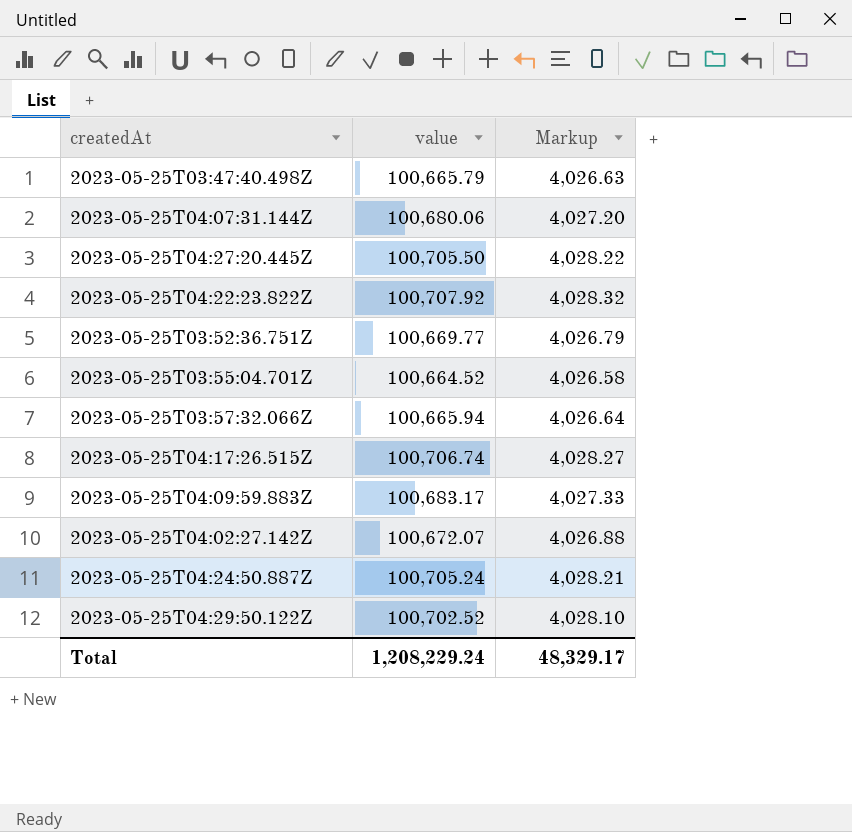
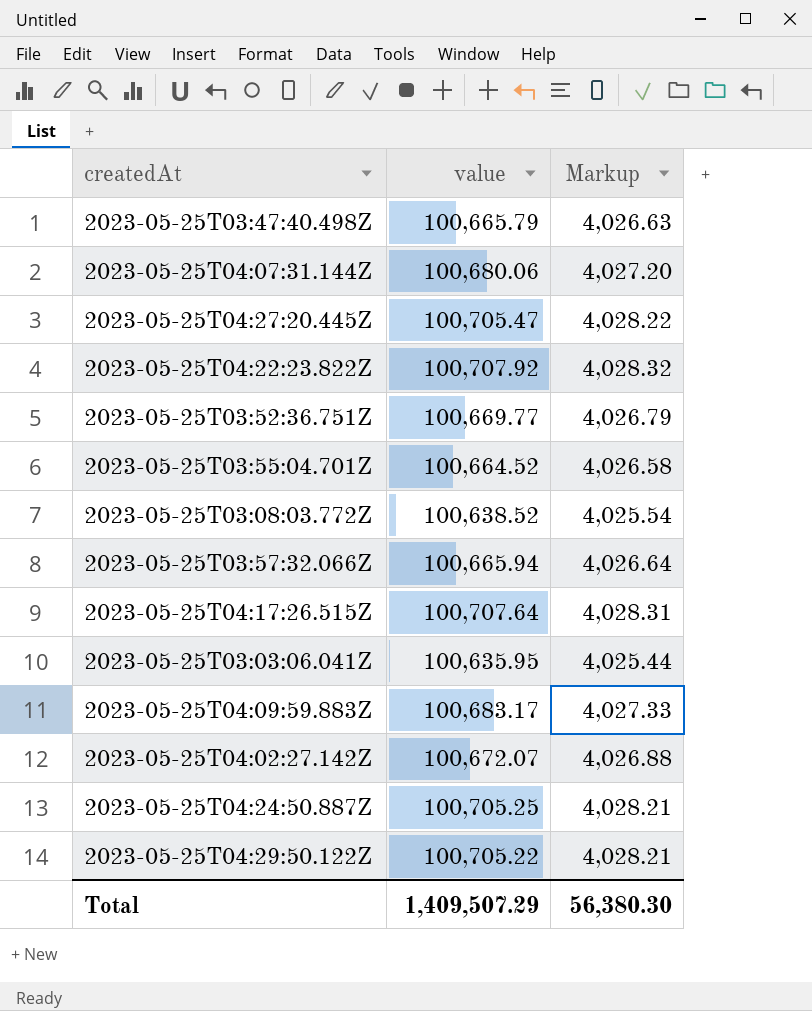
2023-05-25T04:27:20.445Z | value: 100,705.50 -> 100,705.47
row 2023-05-25T03:08:03.772Z: none -> 100,638.52 | 4,025.54
2023-05-25T04:17:26.515Z | value: 100,706.74 -> 100,707.64
2023-05-25T04:17:26.515Z | Markup: 4,028.27 -> 4,028.31
row 2023-05-25T03:03:06.041Z: none -> 100,635.95 | 4,025.44
2023-05-25T04:24:50.887Z | value: 100,705.24 -> 100,705.25
2023-05-25T04:29:50.122Z | value: 100,702.52 -> 100,705.22
2023-05-25T04:29:50.122Z | Markup: 4,028.10 -> 4,028.21
Total | value: 1,208,229.24 -> 1,409,507.29
Total | Markup: 48,329.17 -> 56,380.30

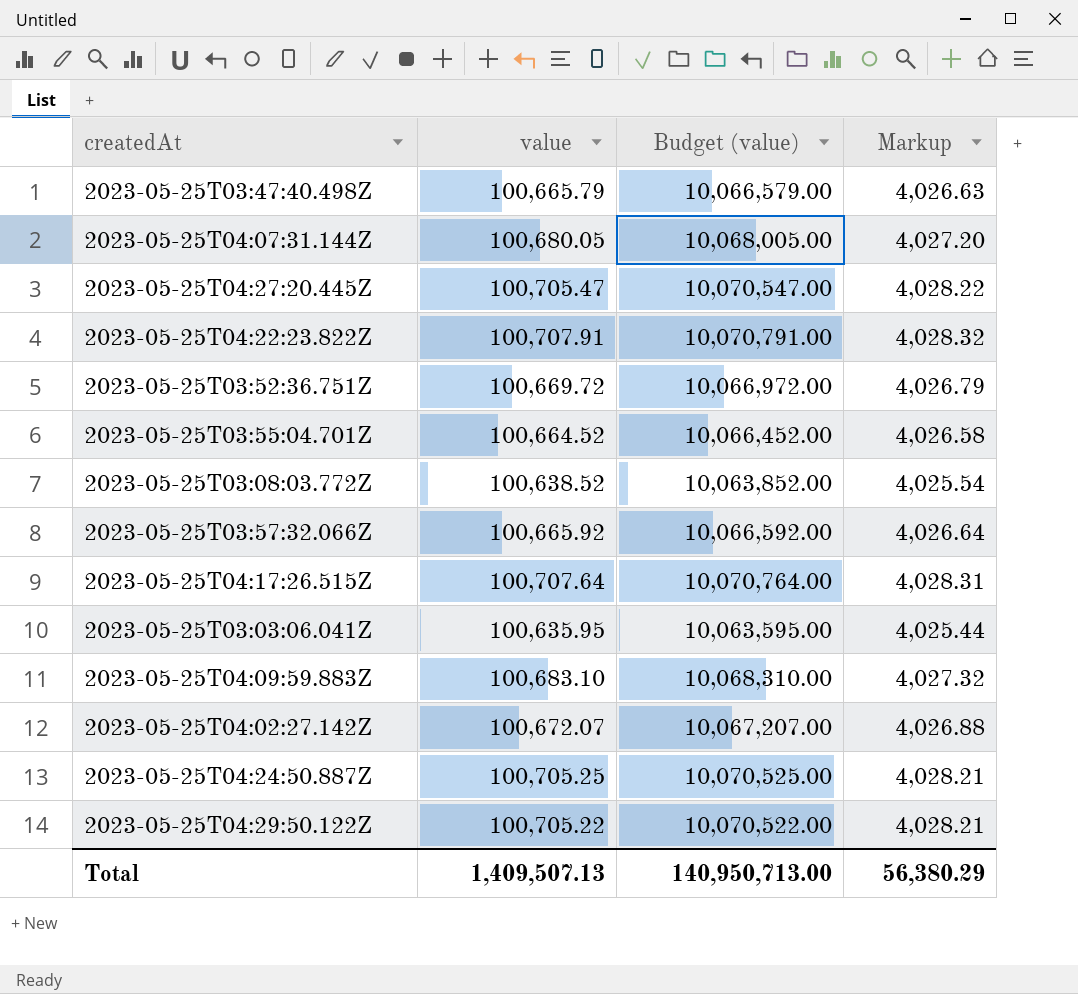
column Budget (value) | formula: none -> [value] * 100
2023-05-25T04:07:31.144Z | value: 100,680.06 -> 100,680.05
2023-05-25T04:22:23.822Z | value: 100,707.92 -> 100,707.91
2023-05-25T03:52:36.751Z | value: 100,669.77 -> 100,669.72
2023-05-25T03:57:32.066Z | value: 100,665.94 -> 100,665.92
2023-05-25T04:09:59.883Z | value: 100,683.17 -> 100,683.10
2023-05-25T04:09:59.883Z | Markup: 4,027.33 -> 4,027.32
Total | value: 1,409,507.29 -> 1,409,507.13
Total | Markup: 56,380.30 -> 56,380.29

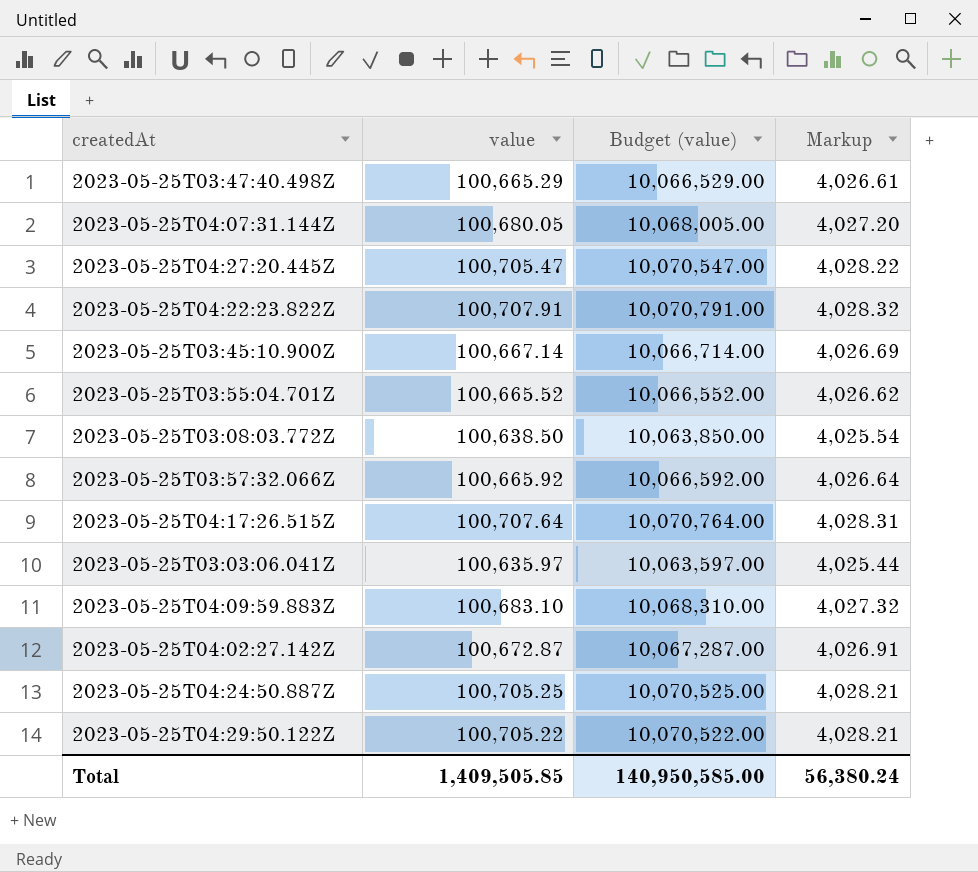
row 2023-05-25T03:52:36.751Z: 100,669.72 | 10,066,972.00 | 4,026.79 -> none
2023-05-25T03:47:40.498Z | value: 100,665.79 -> 100,665.29
2023-05-25T03:47:40.498Z | Budget (value): 10,066,579.00 -> 10,066,529.00
2023-05-25T03:47:40.498Z | Markup: 4,026.63 -> 4,026.61
row 2023-05-25T03:45:10.900Z: none -> 100,667.14 | 10,066,714.00 | 4,026.69
2023-05-25T03:55:04.701Z | value: 100,664.52 -> 100,665.52
2023-05-25T03:55:04.701Z | Budget (value): 10,066,452.00 -> 10,066,552.00
2023-05-25T03:55:04.701Z | Markup: 4,026.58 -> 4,026.62
2023-05-25T03:08:03.772Z | value: 100,638.52 -> 100,638.50
2023-05-25T03:08:03.772Z | Budget (value): 10,063,852.00 -> 10,063,850.00
2023-05-25T03:03:06.041Z | value: 100,635.95 -> 100,635.97
2023-05-25T03:03:06.041Z | Budget (value): 10,063,595.00 -> 10,063,597.00
2023-05-25T04:02:27.142Z | value: 100,672.07 -> 100,672.87
2023-05-25T04:02:27.142Z | Budget (value): 10,067,207.00 -> 10,067,287.00
2023-05-25T04:02:27.142Z | Markup: 4,026.88 -> 4,026.91
Total | value: 1,409,507.13 -> 1,409,505.85
Total | Budget (value): 140,950,713.00 -> 140,950,585.00
Total | Markup: 56,380.29 -> 56,380.24

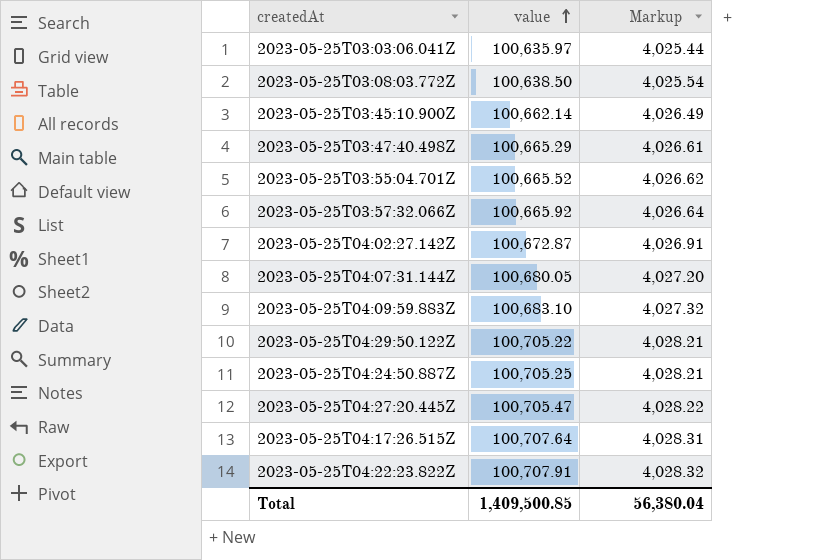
row order: none -> value ascending
column Budget (value) | formula: [value] * 100 -> none
2023-05-25T03:45:10.900Z | value: 100,667.14 -> 100,662.14
2023-05-25T03:45:10.900Z | Markup: 4,026.69 -> 4,026.49
Total | value: 1,409,505.85 -> 1,409,500.85
Total | Markup: 56,380.24 -> 56,380.04

